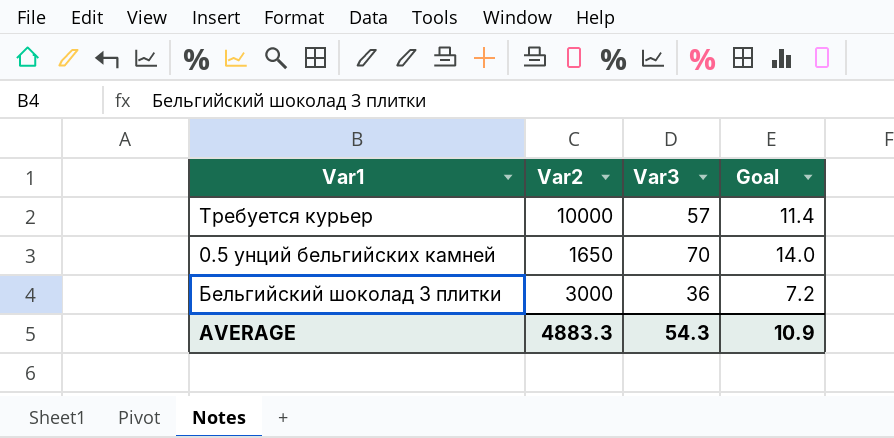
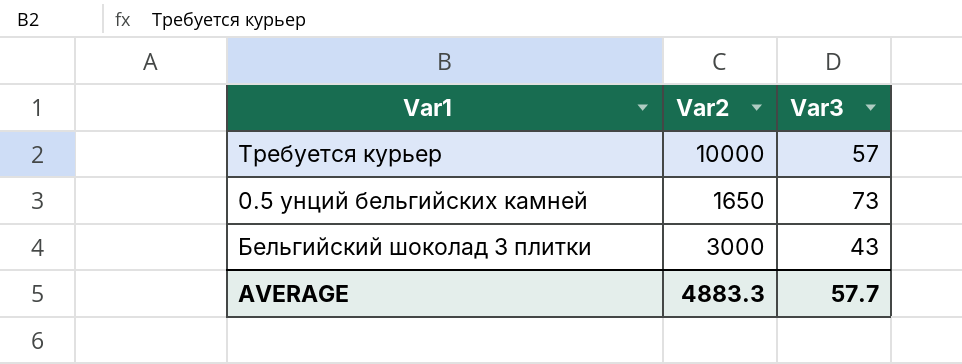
column Goal | formula: [Var3] * 0.2 -> none
0.5 унций бельгийских камней | Var3: 70 -> 73
Бельгийский шоколад 3 плитки | Var3: 36 -> 43
AVERAGE | Var3: 54.3 -> 57.7

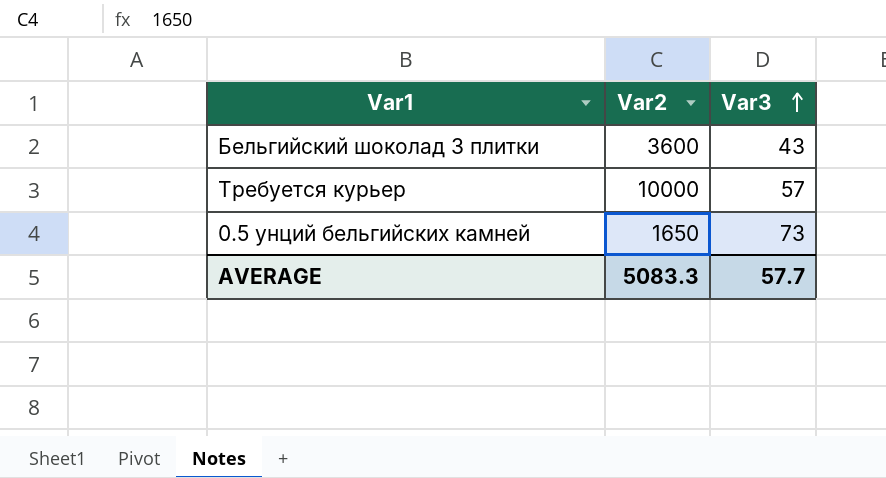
row order: none -> Var3 ascending
Бельгийский шоколад 3 плитки | Var2: 3000 -> 3600
AVERAGE | Var2: 4883.3 -> 5083.3

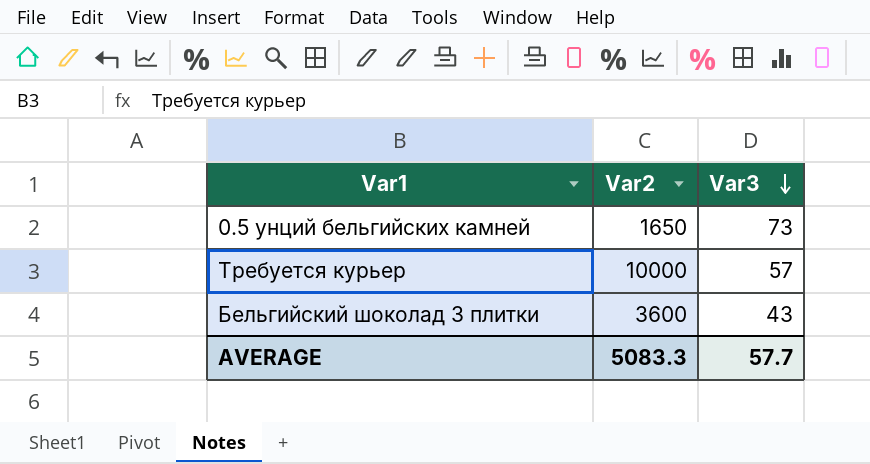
row order: Var3 ascending -> Var3 descending

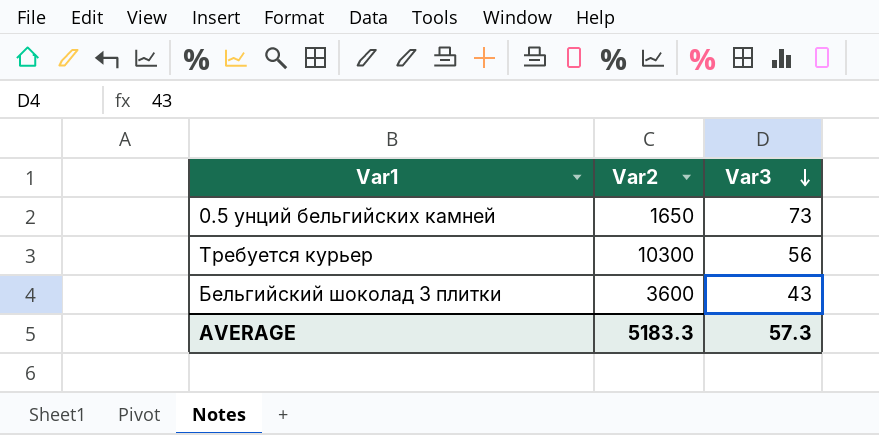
Требуется курьер | Var2: 10000 -> 10300
Требуется курьер | Var3: 57 -> 56
AVERAGE | Var2: 5083.3 -> 5183.3
AVERAGE | Var3: 57.7 -> 57.3

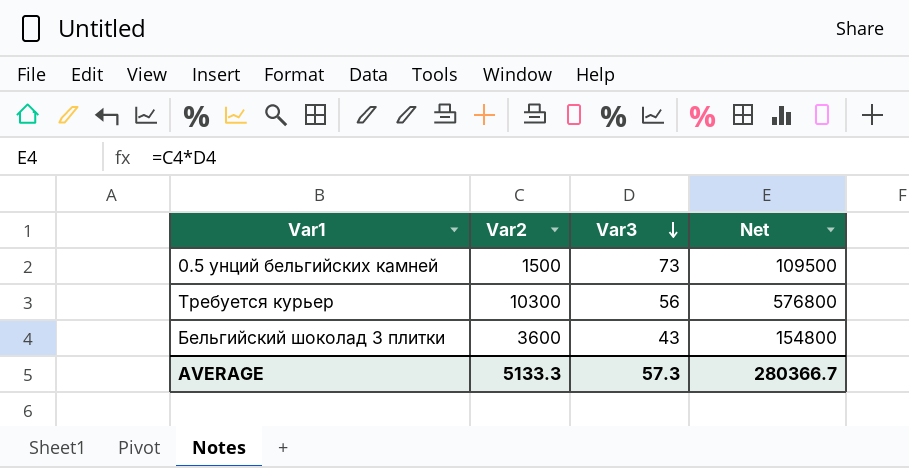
column Net | formula: none -> [Var2] * [Var3]
0.5 унций бельгийских камней | Var2: 1650 -> 1500
AVERAGE | Var2: 5183.3 -> 5133.3

